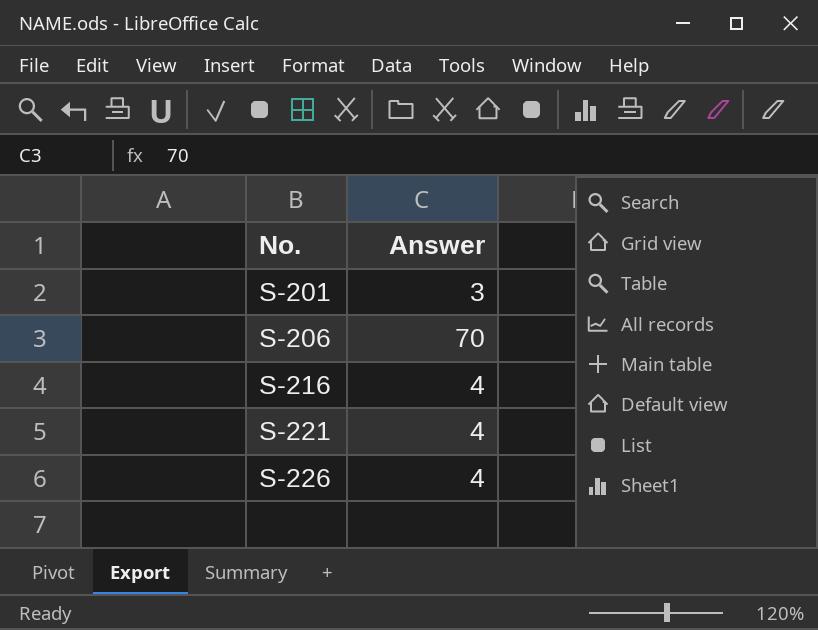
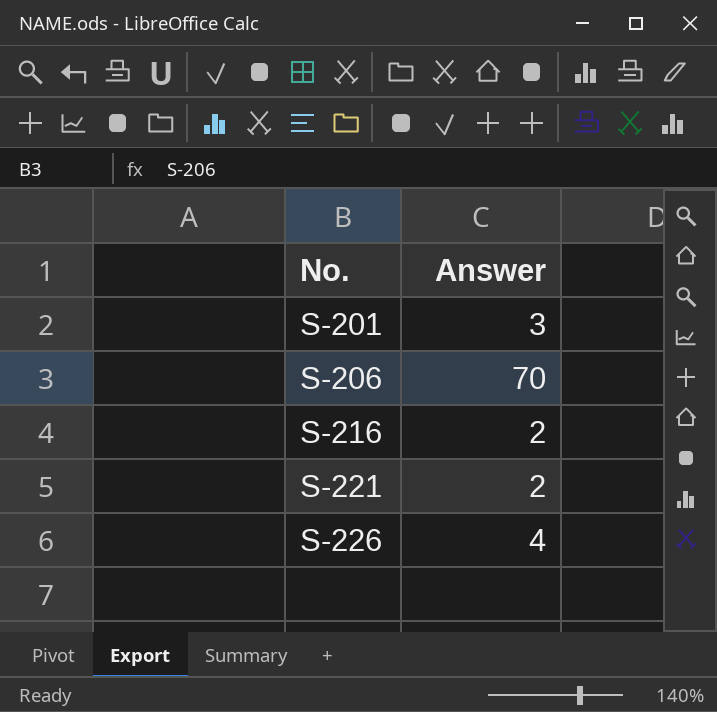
S-216 | Answer: 4 -> 2
S-221 | Answer: 4 -> 2

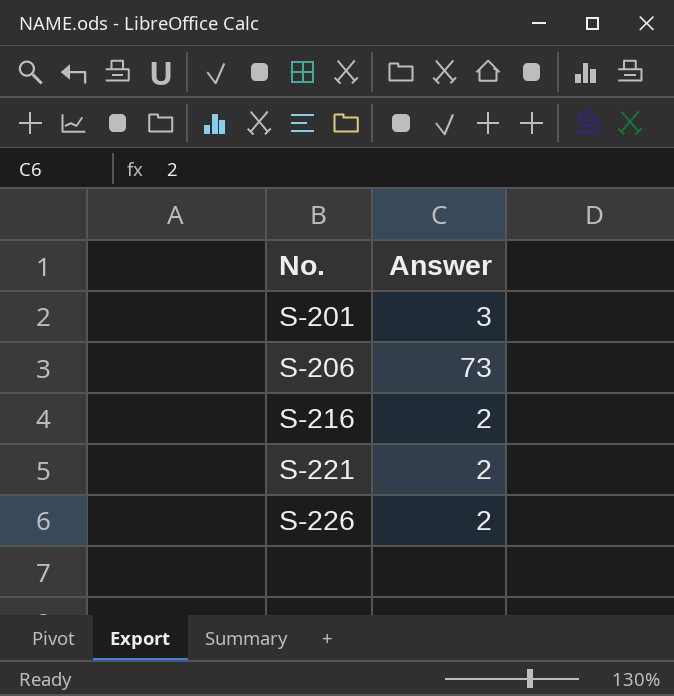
S-206 | Answer: 70 -> 73
S-226 | Answer: 4 -> 2

